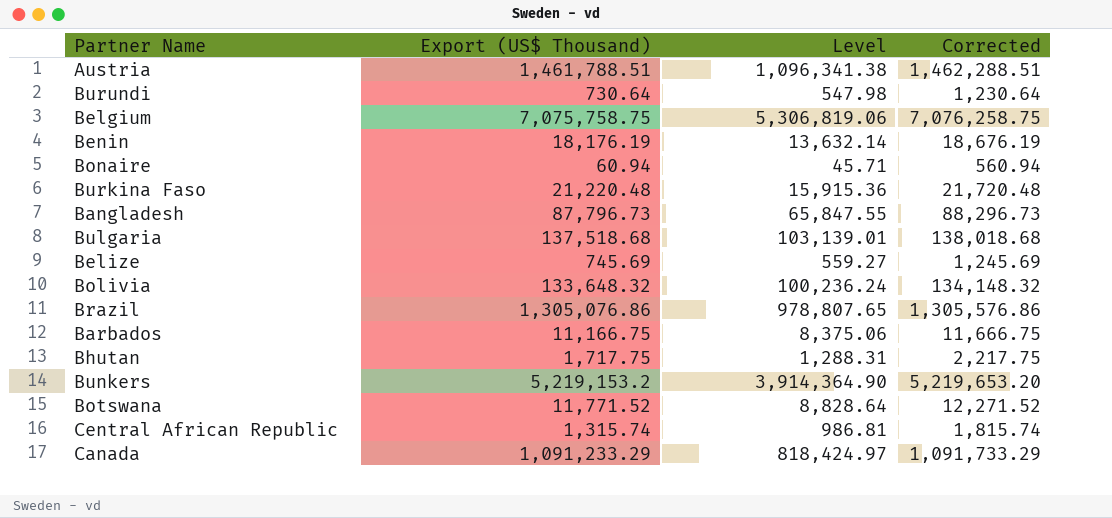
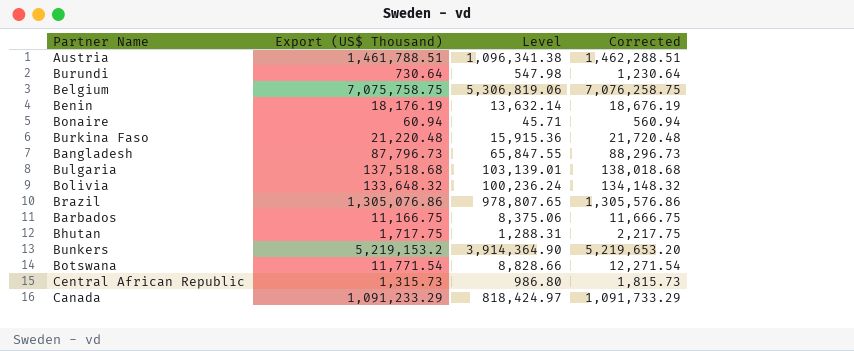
row Belize: 745.69 | 559.27 | 1,245.69 -> none
Botswana | Export (US$ Thousand): 11,771.52 -> 11,771.54
Botswana | Level: 8,828.64 -> 8,828.66
Botswana | Corrected: 12,271.52 -> 12,271.54
Central African Republic | Export (US$ Thousand): 1,315.74 -> 1,315.73
Central African Republic | Level: 986.81 -> 986.80
Central African Republic | Corrected: 1,815.74 -> 1,815.73

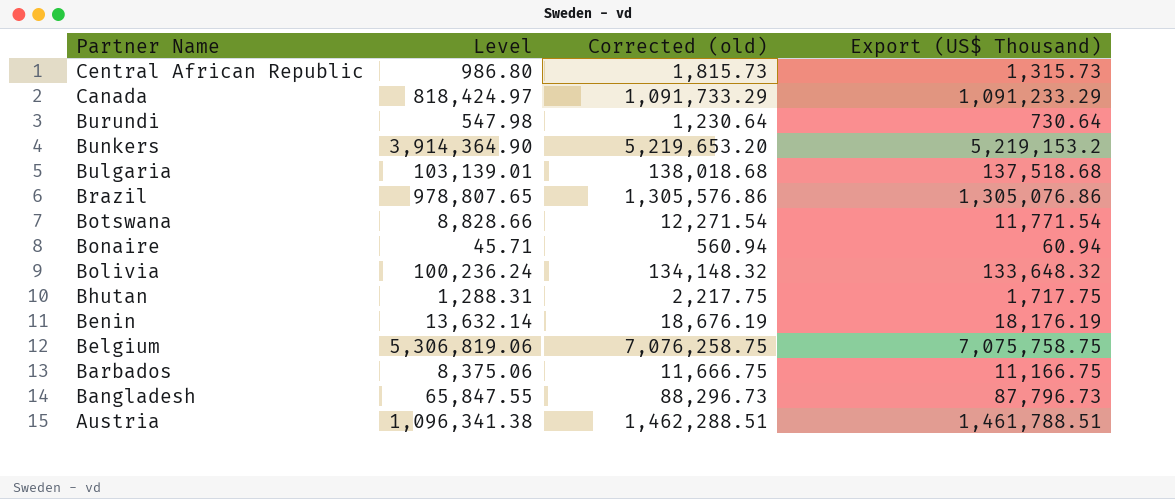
row order: none -> Partner Name descending
column name: Corrected -> Corrected (old)
column Export (US$ Thousand) | position: 2 -> 4
row Burkina Faso: 21,220.48 | 15,915.36 | 21,720.48 -> none

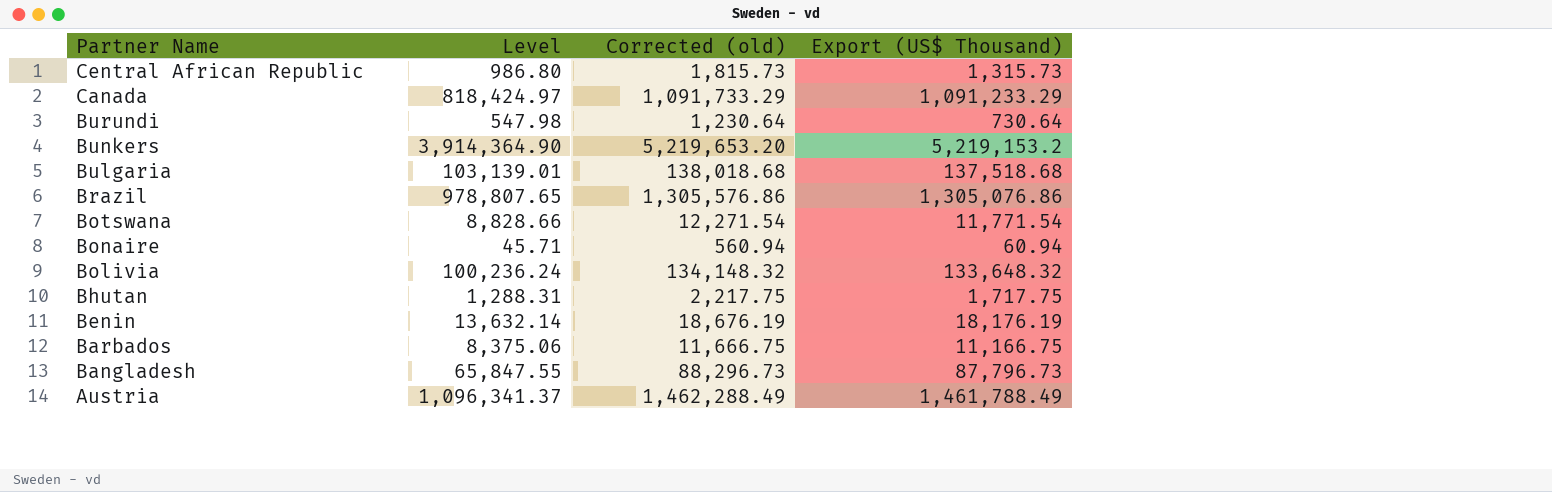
row Belgium: 5,306,819.06 | 7,076,258.75 | 7,075,758.75 -> none
Austria | Level: 1,096,341.38 -> 1,096,341.37
Austria | Corrected (old): 1,462,288.51 -> 1,462,288.49
Austria | Export (US$ Thousand): 1,461,788.51 -> 1,461,788.49

